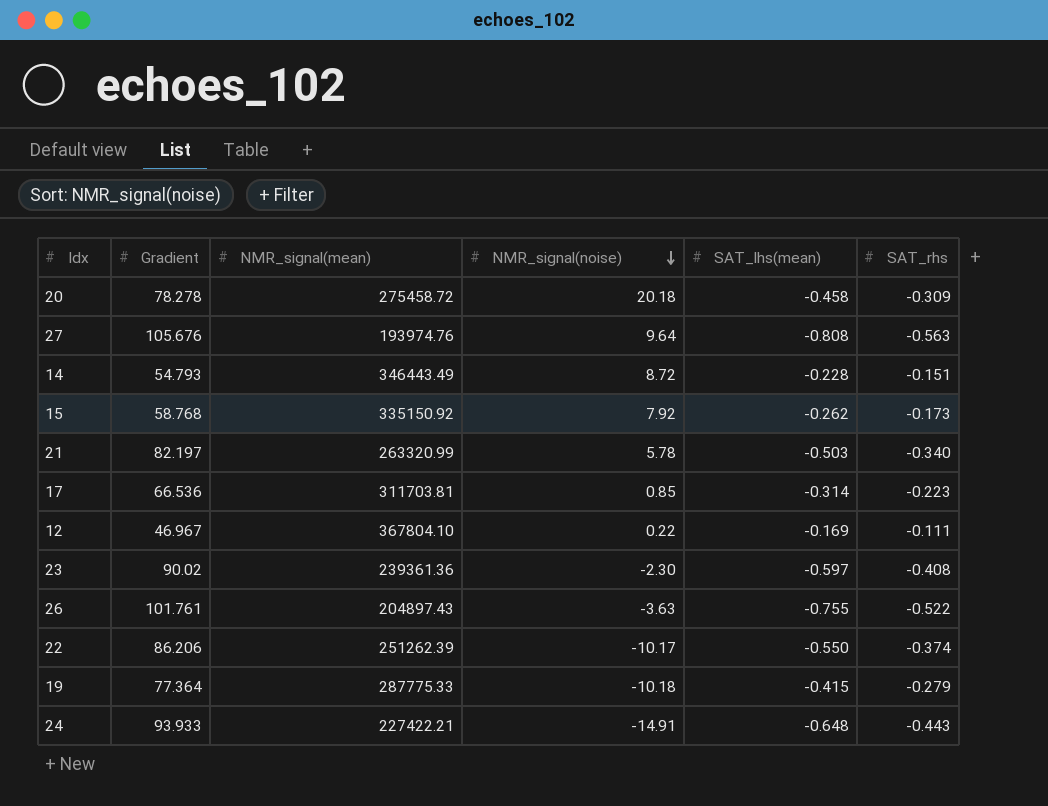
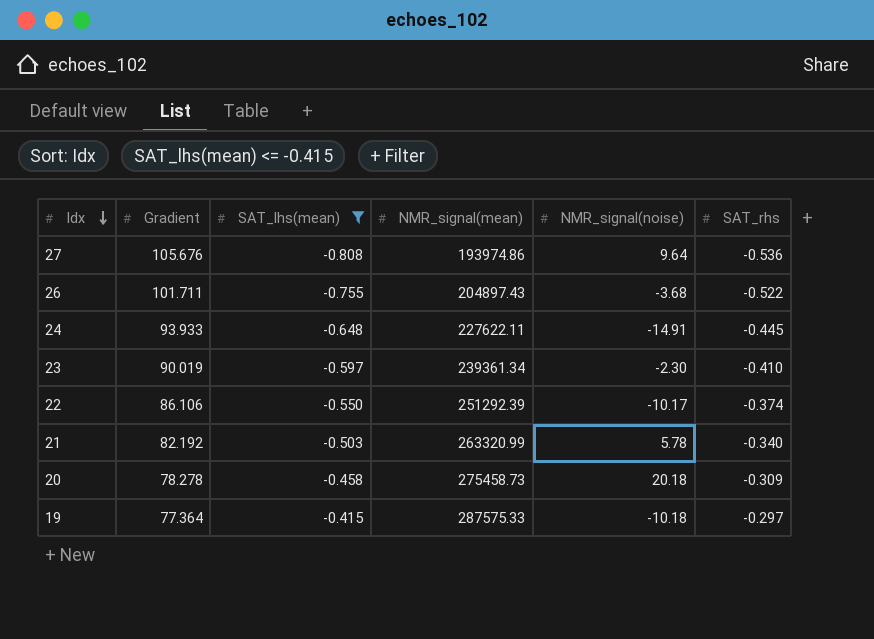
filter: none -> SAT_lhs(mean) <= -0.415
row order: NMR_signal(noise) descending -> Idx descending
column SAT_lhs(mean) | position: 5 -> 3
27 | NMR_signal(mean): 193974.76 -> 193974.86
27 | SAT_rhs: -0.563 -> -0.536
26 | Gradient: 101.761 -> 101.711
26 | NMR_signal(noise): -3.63 -> -3.68
24 | NMR_signal(mean): 227422.21 -> 227622.11
24 | SAT_rhs: -0.443 -> -0.445
23 | Gradient: 90.02 -> 90.019
23 | NMR_signal(mean): 239361.36 -> 239361.34
23 | SAT_rhs: -0.408 -> -0.410
22 | Gradient: 86.206 -> 86.106
22 | NMR_signal(mean): 251262.39 -> 251292.39
21 | Gradient: 82.197 -> 82.192
20 | NMR_signal(mean): 275458.72 -> 275458.73
19 | NMR_signal(mean): 287775.33 -> 287575.33
19 | SAT_rhs: -0.279 -> -0.297

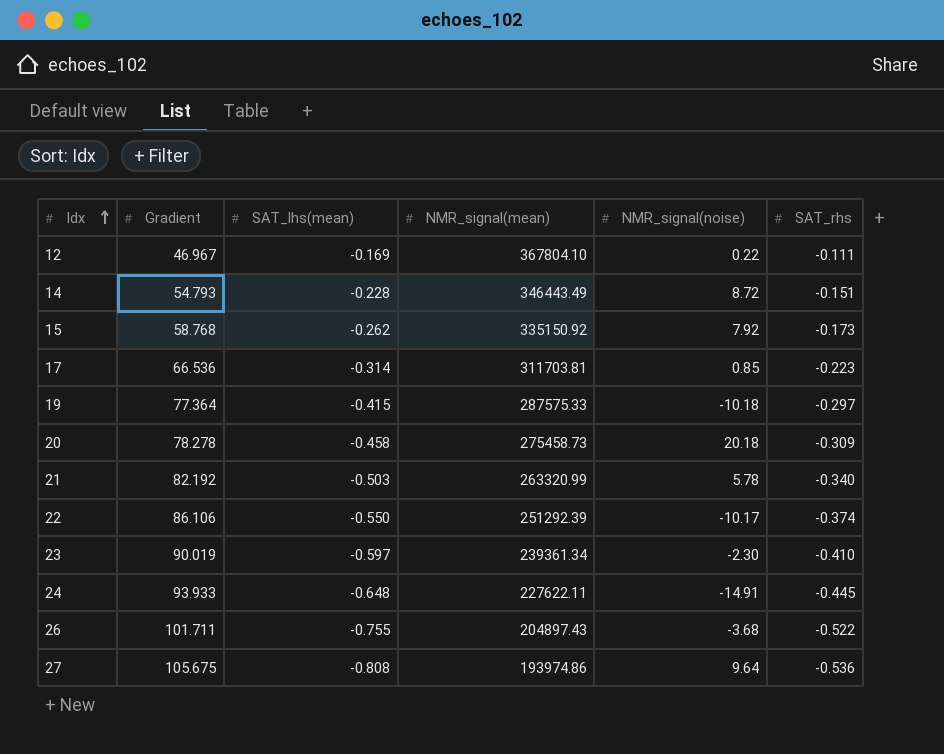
filter: SAT_lhs(mean) <= -0.415 -> none
row order: Idx descending -> Idx ascending
27 | Gradient: 105.676 -> 105.675

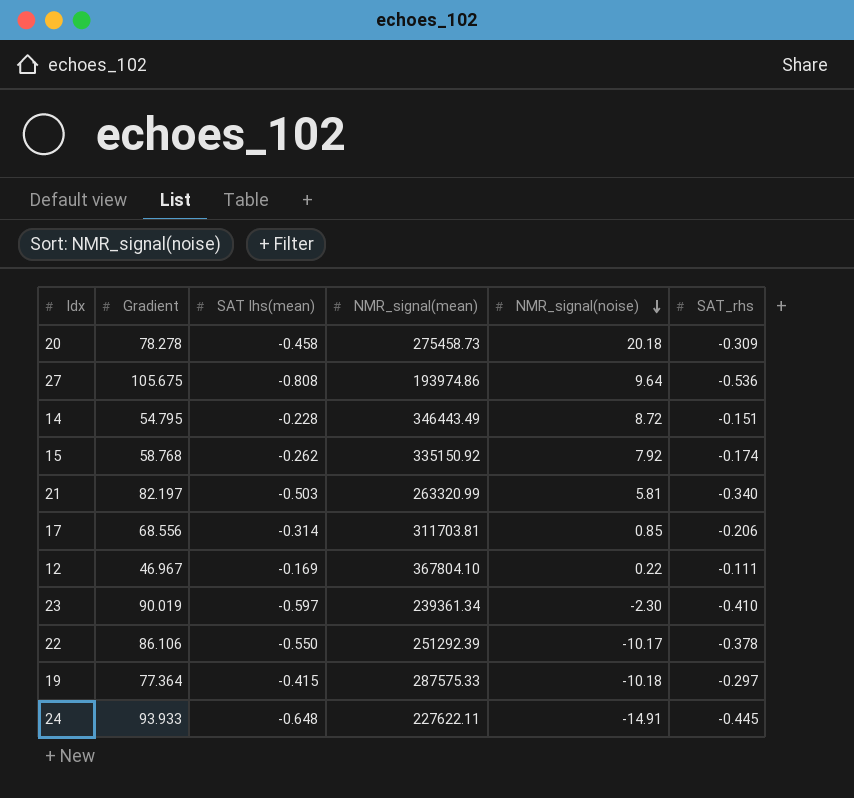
row order: Idx ascending -> NMR_signal(noise) descending
column name: SAT_lhs(mean) -> SAT lhs(mean)
row 26: 101.711 | -0.755 | 204897.43 | -3.68 | -0.522 -> none
14 | Gradient: 54.793 -> 54.795
15 | SAT_rhs: -0.173 -> -0.174
21 | Gradient: 82.192 -> 82.197
21 | NMR_signal(noise): 5.78 -> 5.81
17 | Gradient: 66.536 -> 68.556
17 | SAT_rhs: -0.223 -> -0.206
22 | SAT_rhs: -0.374 -> -0.378

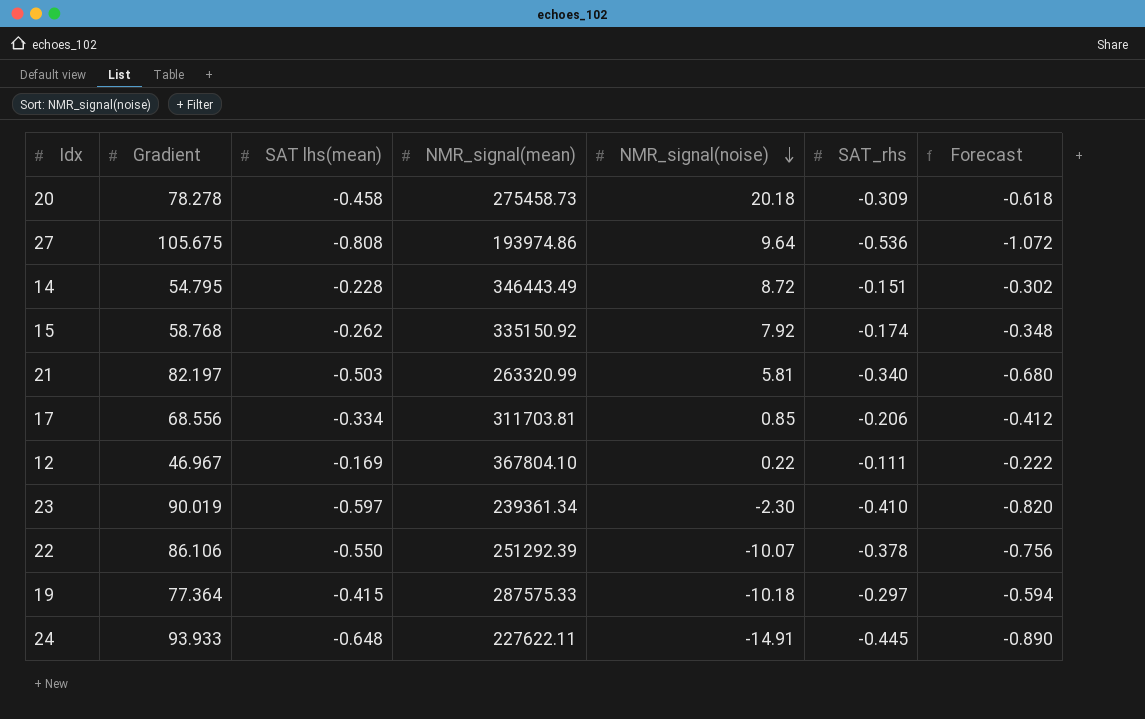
column Forecast | formula: none -> [SAT_rhs] * 2
17 | SAT lhs(mean): -0.314 -> -0.334
22 | NMR_signal(noise): -10.17 -> -10.07

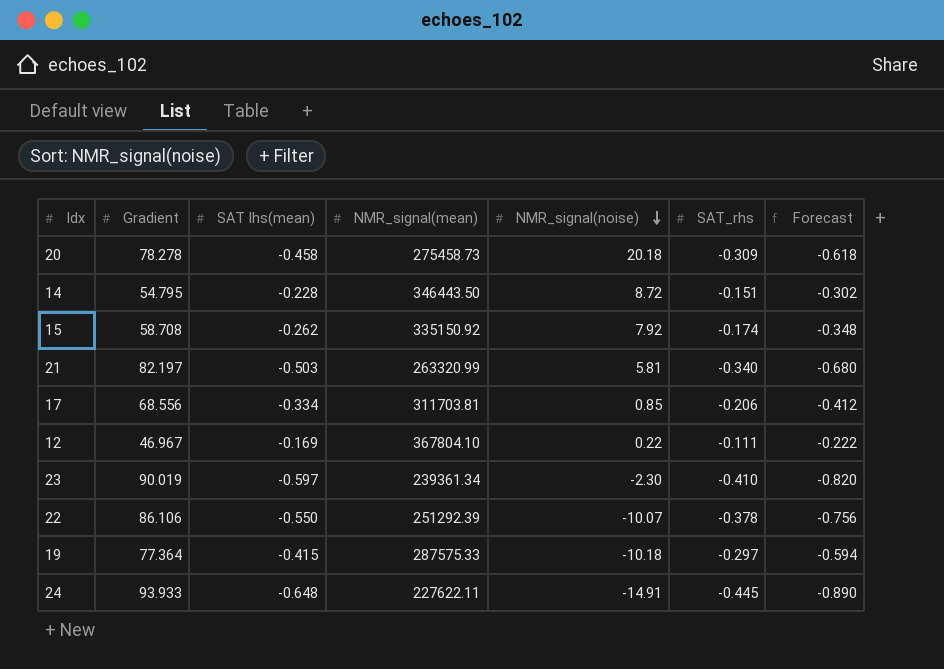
row 27: 105.675 | -0.808 | 193974.86 | 9.64 | -0.536 | -1.072 -> none
14 | NMR_signal(mean): 346443.49 -> 346443.50
15 | Gradient: 58.768 -> 58.708

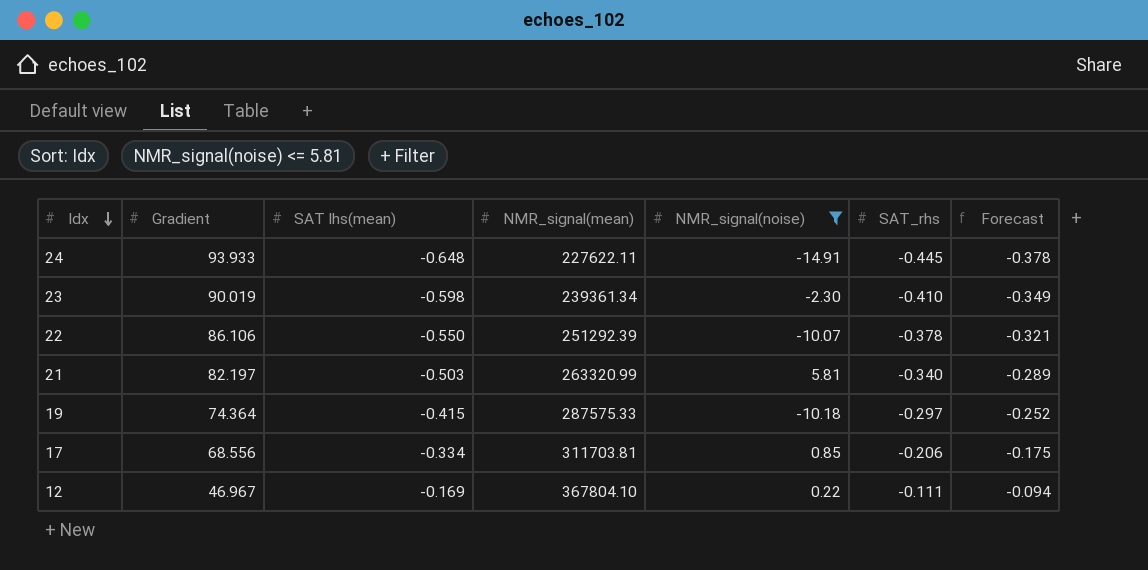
filter: none -> NMR_signal(noise) <= 5.81
row order: NMR_signal(noise) descending -> Idx descending
column Forecast | formula: [SAT_rhs] * 2 -> [SAT_rhs] * 0.85
23 | SAT lhs(mean): -0.597 -> -0.598
19 | Gradient: 77.364 -> 74.364

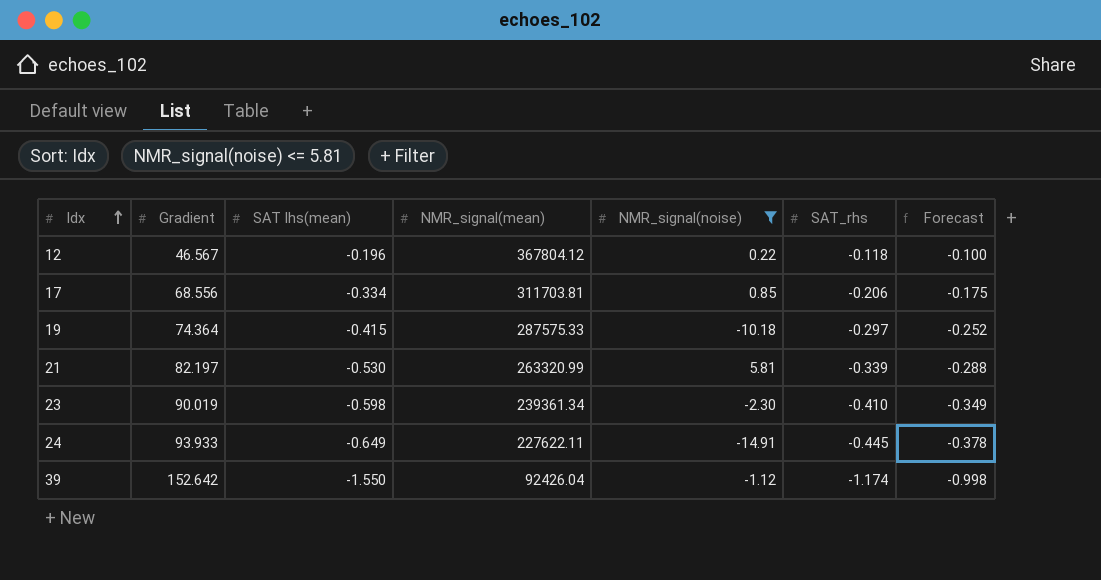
row order: Idx descending -> Idx ascending
row 22: 86.106 | -0.550 | 251292.39 | -10.07 | -0.378 | -0.321 -> none
12 | Gradient: 46.967 -> 46.567
12 | SAT lhs(mean): -0.169 -> -0.196
12 | NMR_signal(mean): 367804.10 -> 367804.12
12 | SAT_rhs: -0.111 -> -0.118
12 | Forecast: -0.094 -> -0.100
21 | SAT lhs(mean): -0.503 -> -0.530
21 | SAT_rhs: -0.340 -> -0.339
21 | Forecast: -0.289 -> -0.288
24 | SAT lhs(mean): -0.648 -> -0.649
row 39: none -> 152.642 | -1.550 | 92426.04 | -1.12 | -1.174 | -0.998

